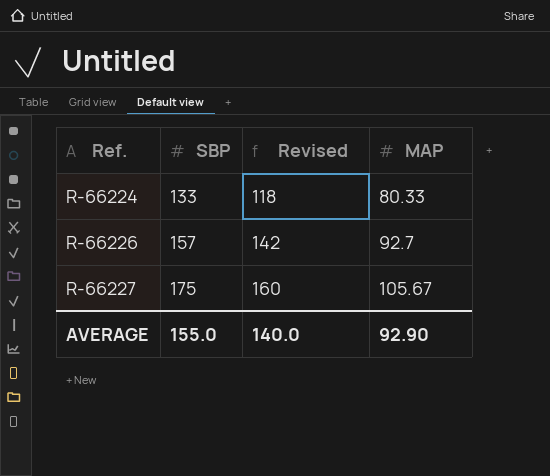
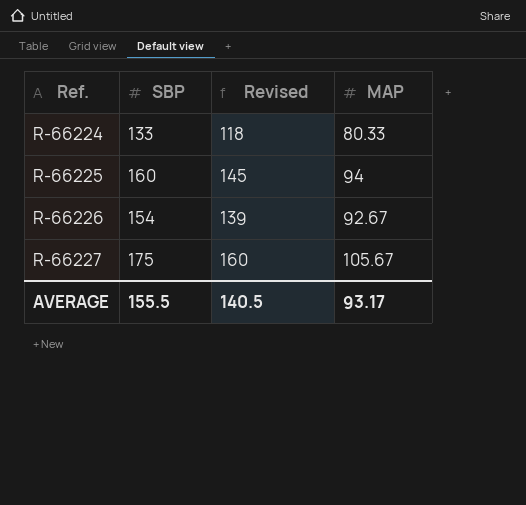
row R-66225: none -> 160 | 145 | 94
R-66226 | SBP: 157 -> 154
R-66226 | Revised: 142 -> 139
R-66226 | MAP: 92.7 -> 92.67
AVERAGE | SBP: 155.0 -> 155.5
AVERAGE | Revised: 140.0 -> 140.5
AVERAGE | MAP: 92.90 -> 93.17

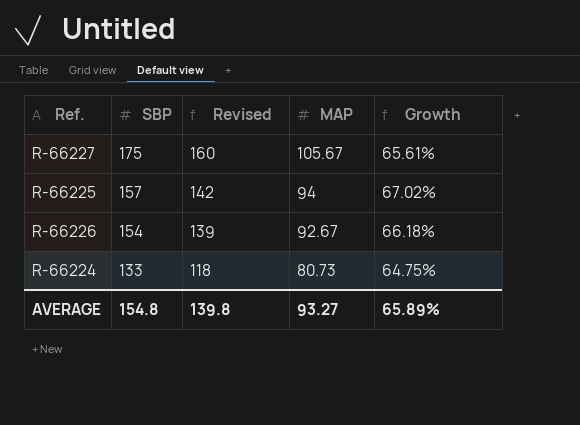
row order: Ref. ascending -> SBP descending
column Growth | formula: none -> ([SBP] - [MAP]) / [MAP]
R-66225 | SBP: 160 -> 157
R-66225 | Revised: 145 -> 142
R-66224 | MAP: 80.33 -> 80.73
AVERAGE | SBP: 155.5 -> 154.8
AVERAGE | Revised: 140.5 -> 139.8
AVERAGE | MAP: 93.17 -> 93.27

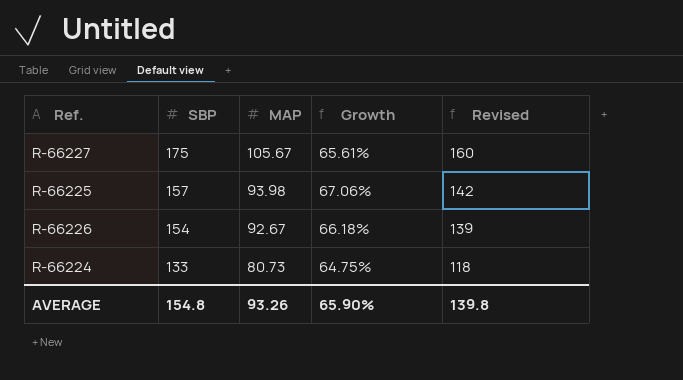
column Revised | position: 3 -> 5
R-66225 | MAP: 94 -> 93.98
R-66225 | Growth: 67.02% -> 67.06%
AVERAGE | MAP: 93.27 -> 93.26
AVERAGE | Growth: 65.89% -> 65.90%

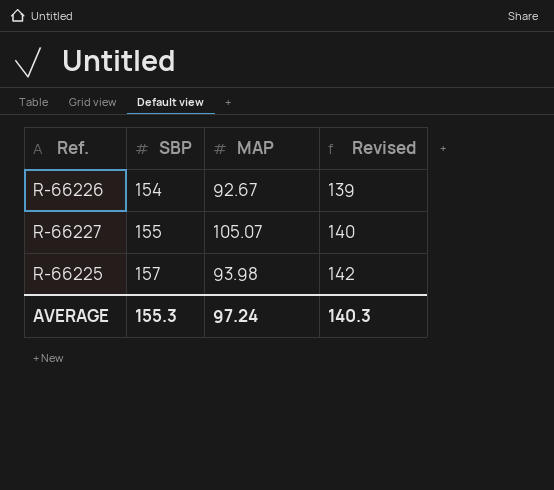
row order: SBP descending -> SBP ascending
column Growth | formula: ([SBP] - [MAP]) / [MAP] -> none
row R-66224: 133 | 80.73 | 64.75% | 118 -> none
R-66227 | SBP: 175 -> 155
R-66227 | MAP: 105.67 -> 105.07
R-66227 | Revised: 160 -> 140
AVERAGE | SBP: 154.8 -> 155.3
AVERAGE | MAP: 93.26 -> 97.24
AVERAGE | Revised: 139.8 -> 140.3

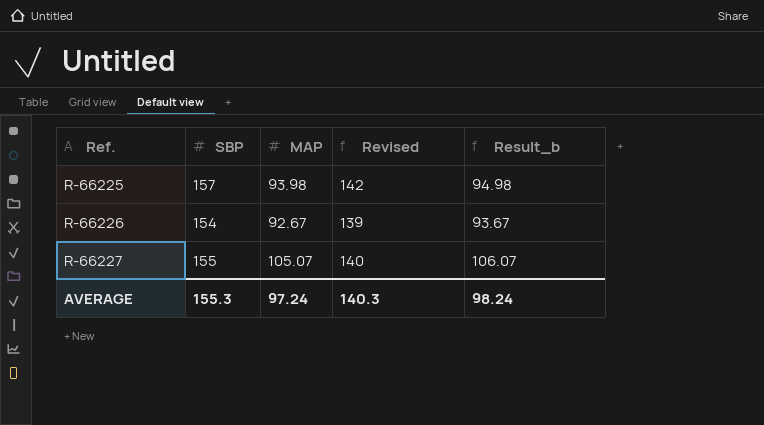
row order: SBP ascending -> Ref. ascending
column Result_b | formula: none -> [MAP] + 1

